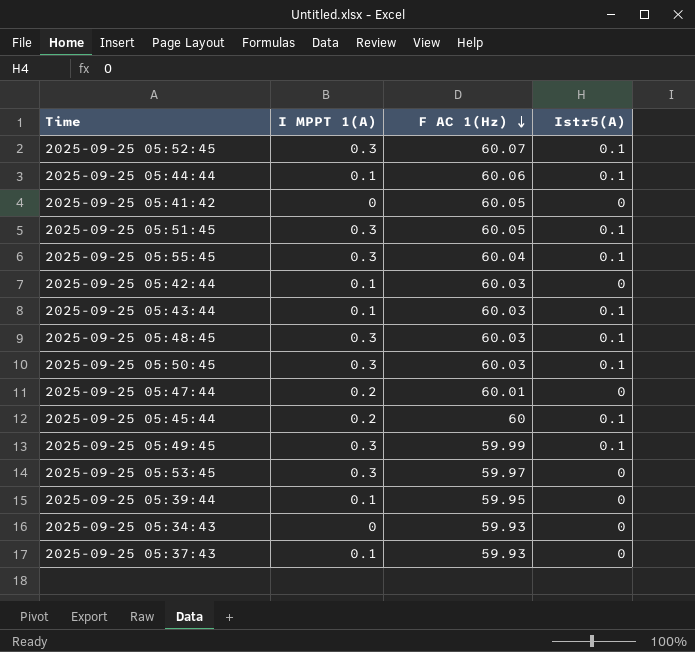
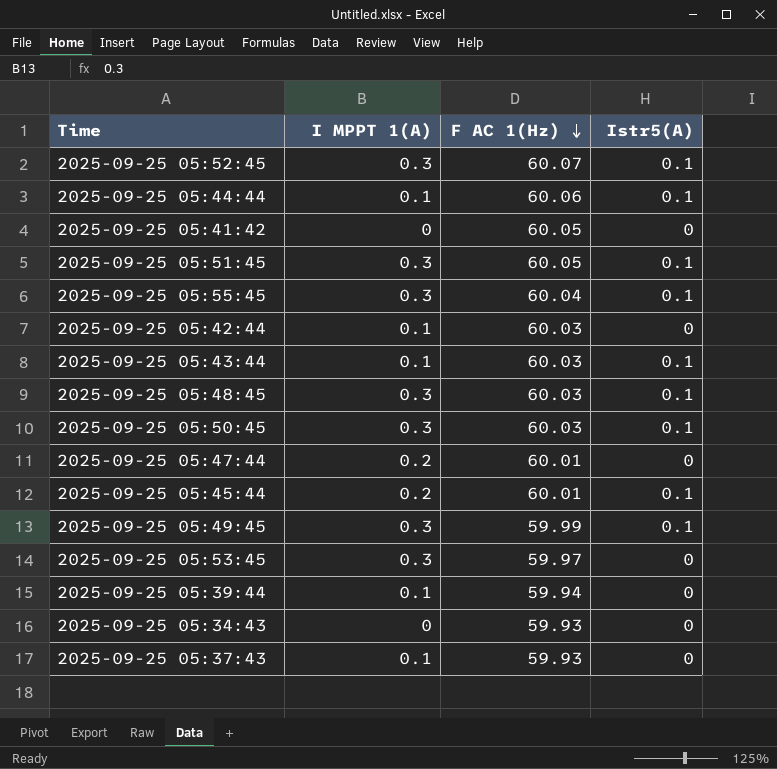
2025-09-25 05:45:44 | F AC 1(Hz): 60 -> 60.01
2025-09-25 05:39:44 | F AC 1(Hz): 59.95 -> 59.94

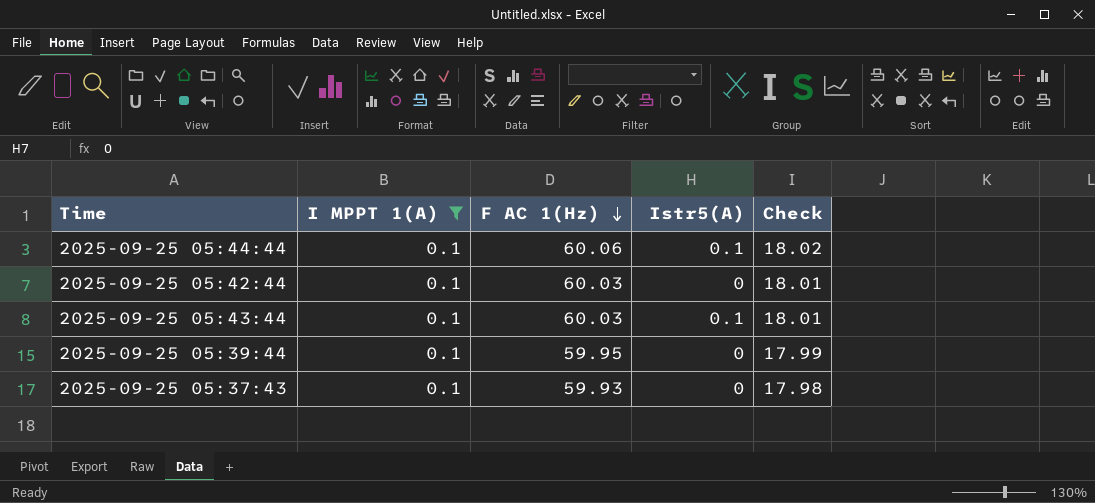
filter: none -> I MPPT 1(A) = 0.1
column Check | formula: none -> [F AC 1(Hz)] * 0.3
2025-09-25 05:39:44 | F AC 1(Hz): 59.94 -> 59.95

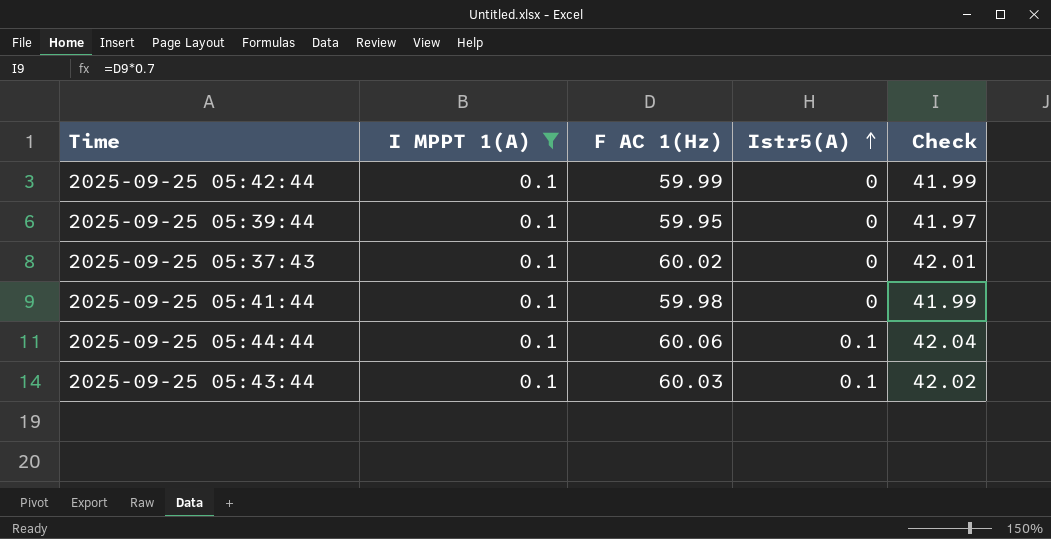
row order: F AC 1(Hz) descending -> Istr5(A) ascending
column Check | formula: [F AC 1(Hz)] * 0.3 -> [F AC 1(Hz)] * 0.7
2025-09-25 05:42:44 | F AC 1(Hz): 60.03 -> 59.99
2025-09-25 05:37:43 | F AC 1(Hz): 59.93 -> 60.02
row 2025-09-25 05:41:44: none -> 0.1 | 59.98 | 0 | 41.99

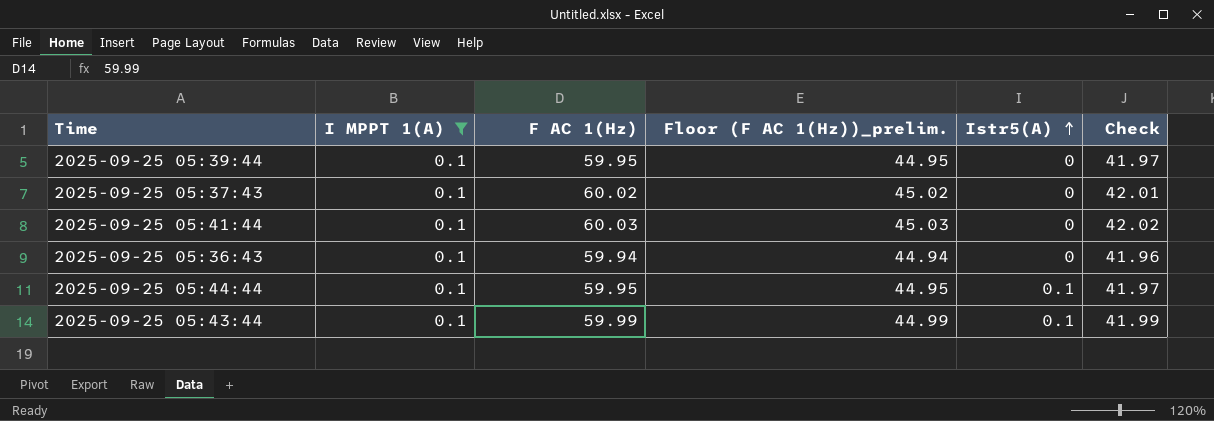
column Floor (F AC 1(Hz))_prelim. | formula: none -> [F AC 1(Hz)] - 15
row 2025-09-25 05:42:44: 0.1 | 59.99 | 0 | 41.99 -> none
2025-09-25 05:41:44 | F AC 1(Hz): 59.98 -> 60.03
2025-09-25 05:41:44 | Check: 41.99 -> 42.02
row 2025-09-25 05:36:43: none -> 0.1 | 59.94 | 44.94 | 0 | 41.96
2025-09-25 05:44:44 | F AC 1(Hz): 60.06 -> 59.95
2025-09-25 05:44:44 | Check: 42.04 -> 41.97
2025-09-25 05:43:44 | F AC 1(Hz): 60.03 -> 59.99
2025-09-25 05:43:44 | Check: 42.02 -> 41.99

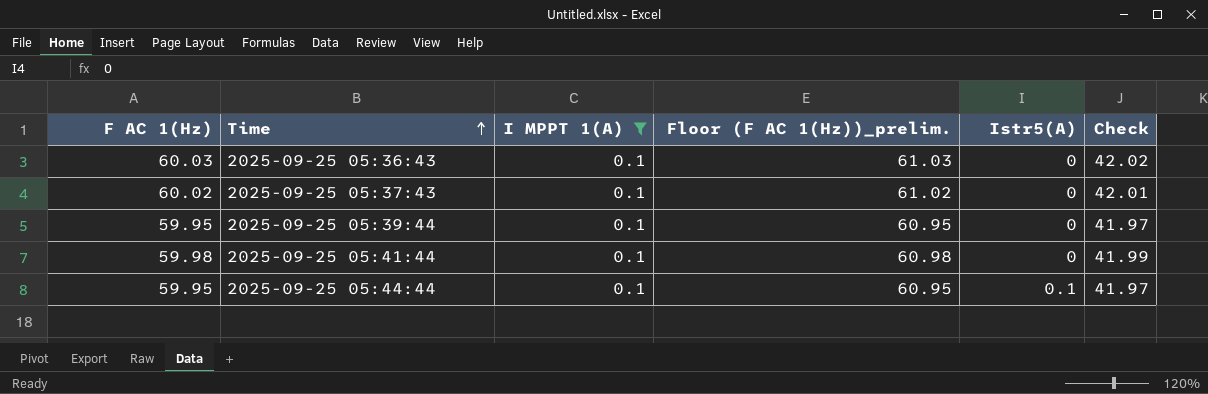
row order: Istr5(A) ascending -> Time ascending
column F AC 1(Hz) | position: 3 -> 1
column Floor (F AC 1(Hz))_prelim. | formula: [F AC 1(Hz)] - 15 -> [F AC 1(Hz)] + 1
row 2025-09-25 05:43:44: 0.1 | 59.99 | 44.99 | 0.1 | 41.99 -> none
2025-09-25 05:36:43 | F AC 1(Hz): 59.94 -> 60.03
2025-09-25 05:36:43 | Check: 41.96 -> 42.02
2025-09-25 05:41:44 | F AC 1(Hz): 60.03 -> 59.98
2025-09-25 05:41:44 | Check: 42.02 -> 41.99

